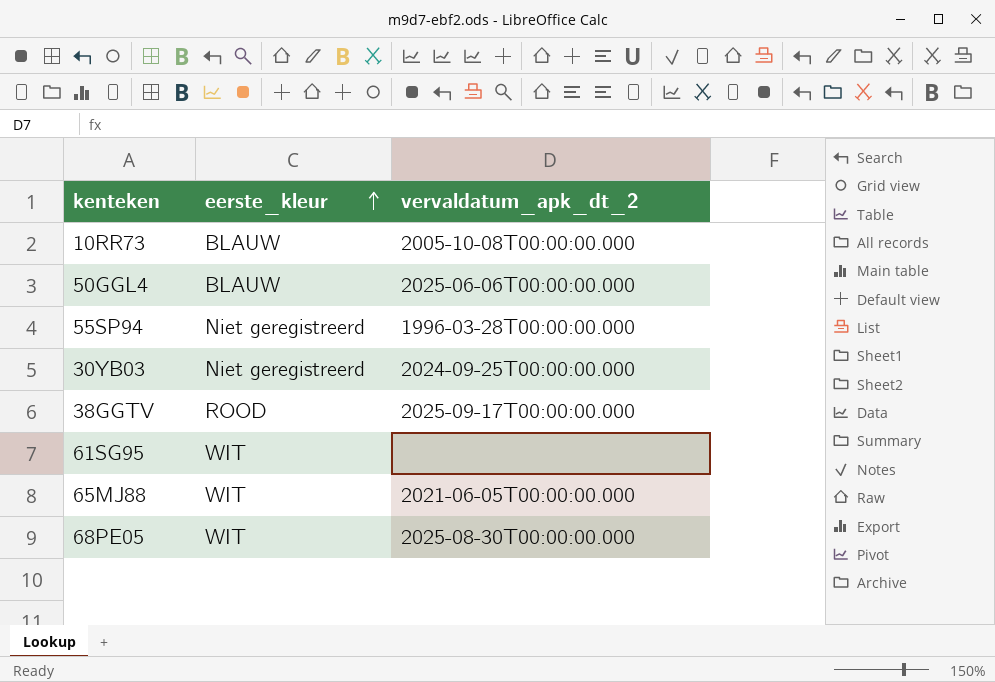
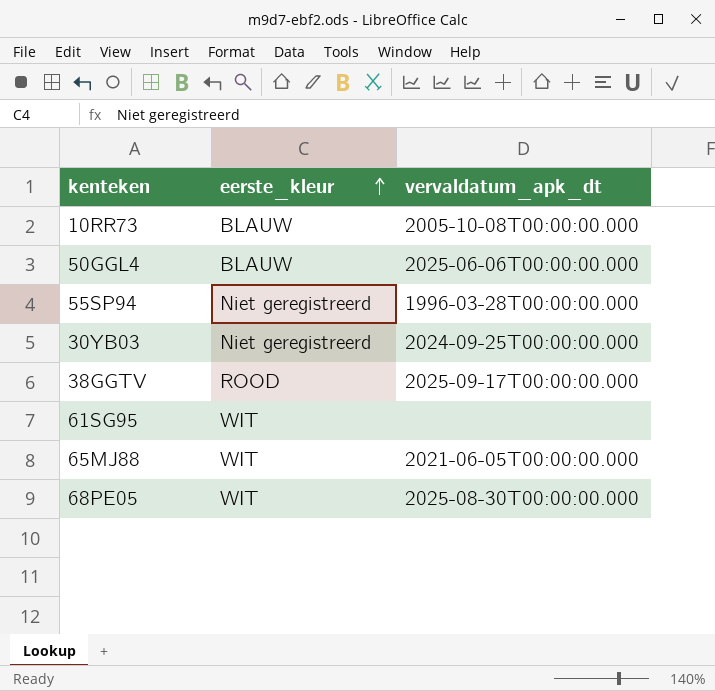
column name: vervaldatum_apk_dt_2 -> vervaldatum_apk_dt

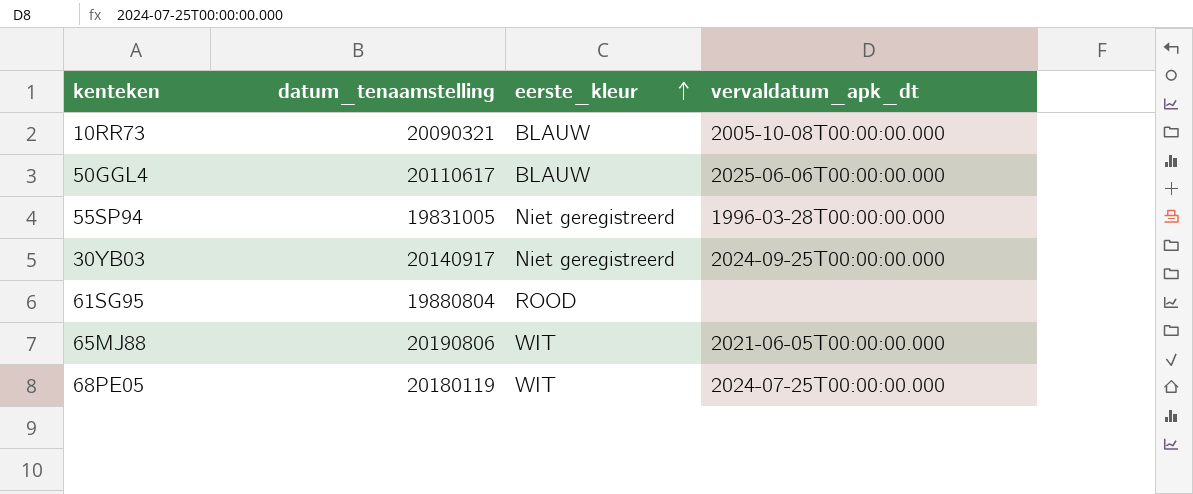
column datum_tenaamstelling | position: none -> 2
row 38GGTV: ROOD | 2025-09-17T00:00:00.000 -> none
61SG95 | eerste_kleur: WIT -> ROOD
68PE05 | vervaldatum_apk_dt: 2025-08-30T00:00:00.000 -> 2024-07-25T00:00:00.000

